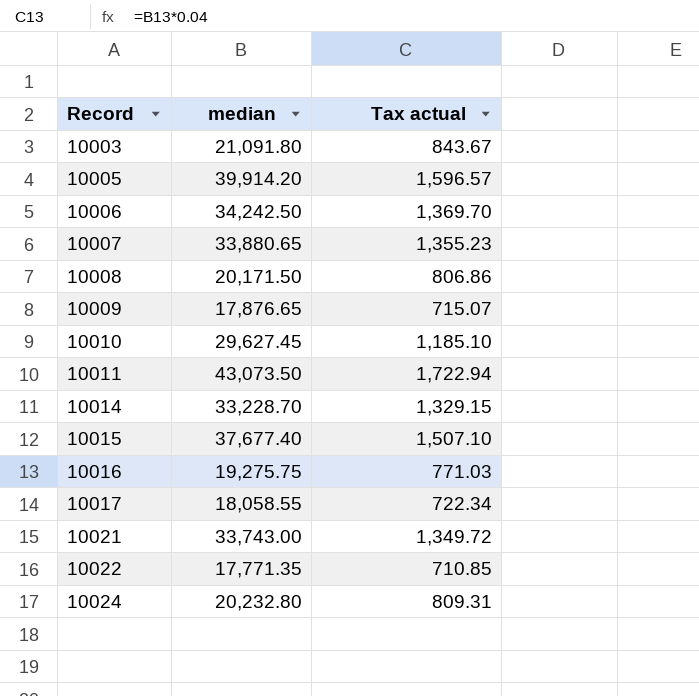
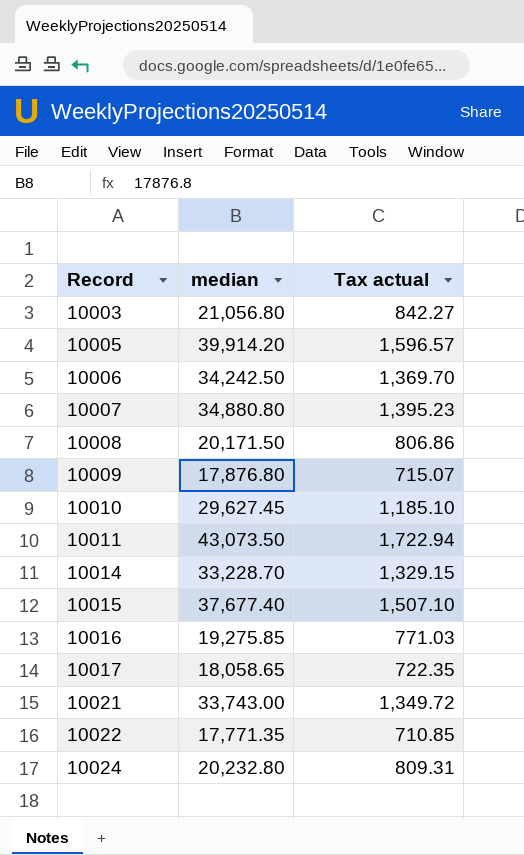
10003 | median: 21,091.80 -> 21,056.80
10003 | Tax actual: 843.67 -> 842.27
10007 | median: 33,880.65 -> 34,880.80
10007 | Tax actual: 1,355.23 -> 1,395.23
10009 | median: 17,876.65 -> 17,876.80
10016 | median: 19,275.75 -> 19,275.85
10017 | median: 18,058.55 -> 18,058.65
10017 | Tax actual: 722.34 -> 722.35

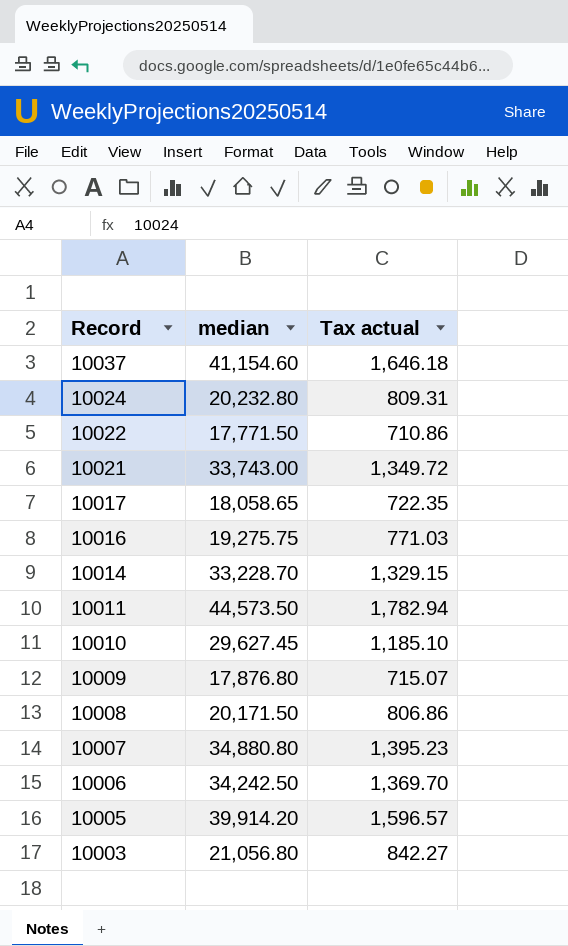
row order: Record ascending -> Record descending
row 10015: 37,677.40 | 1,507.10 -> none
row 10037: none -> 41,154.60 | 1,646.18
10022 | median: 17,771.35 -> 17,771.50
10022 | Tax actual: 710.85 -> 710.86
10016 | median: 19,275.85 -> 19,275.75
10011 | median: 43,073.50 -> 44,573.50
10011 | Tax actual: 1,722.94 -> 1,782.94

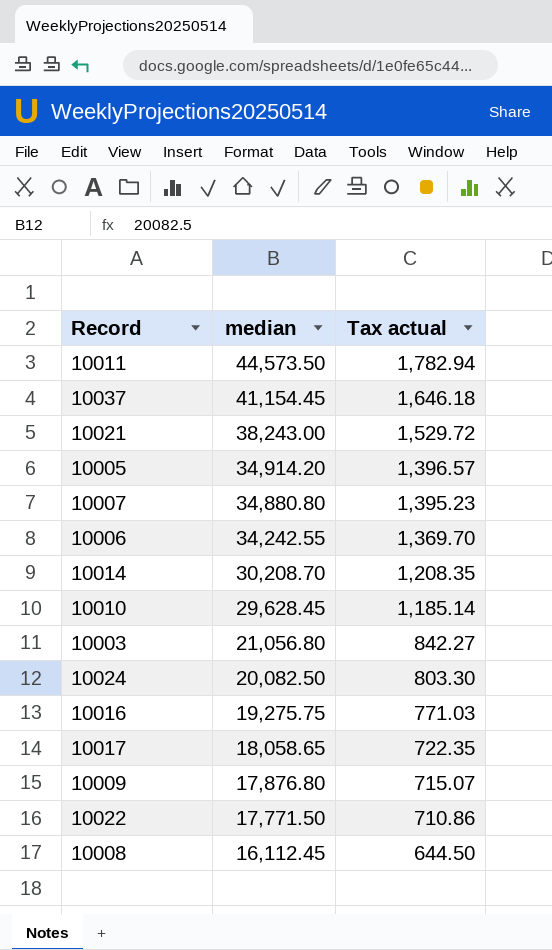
row order: Record descending -> median descending
10037 | median: 41,154.60 -> 41,154.45
10021 | median: 33,743.00 -> 38,243.00
10021 | Tax actual: 1,349.72 -> 1,529.72
10005 | median: 39,914.20 -> 34,914.20
10005 | Tax actual: 1,596.57 -> 1,396.57
10006 | median: 34,242.50 -> 34,242.55
10014 | median: 33,228.70 -> 30,208.70
10014 | Tax actual: 1,329.15 -> 1,208.35
10010 | median: 29,627.45 -> 29,628.45
10010 | Tax actual: 1,185.10 -> 1,185.14
10024 | median: 20,232.80 -> 20,082.50
10024 | Tax actual: 809.31 -> 803.30
10008 | median: 20,171.50 -> 16,112.45
10008 | Tax actual: 806.86 -> 644.50

